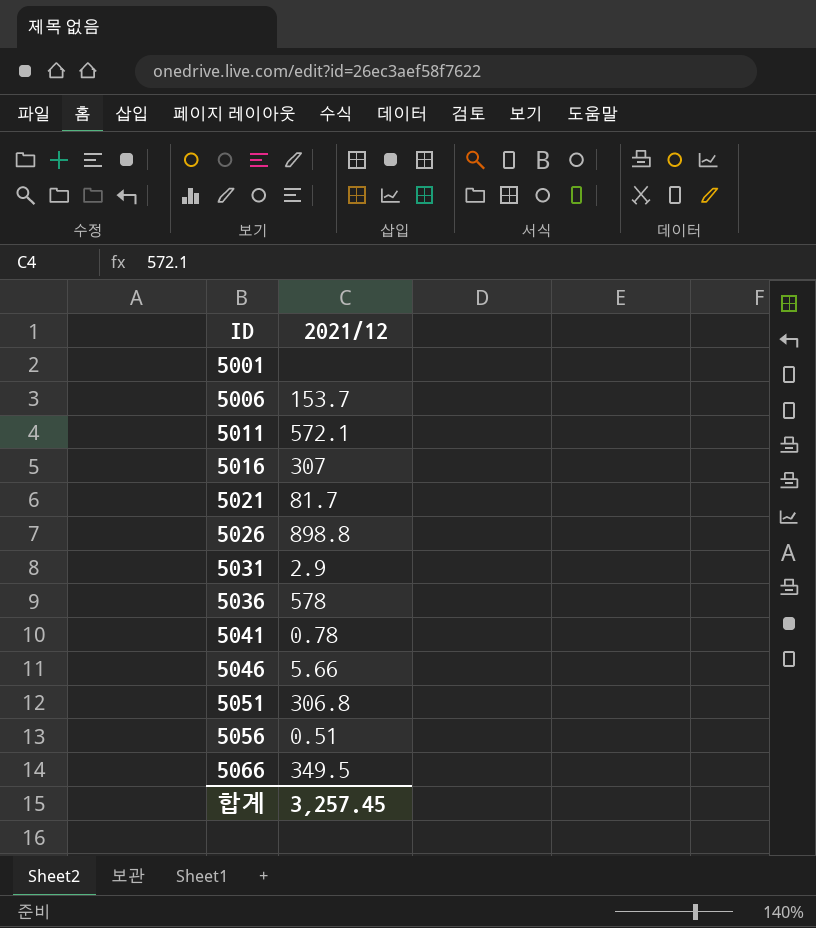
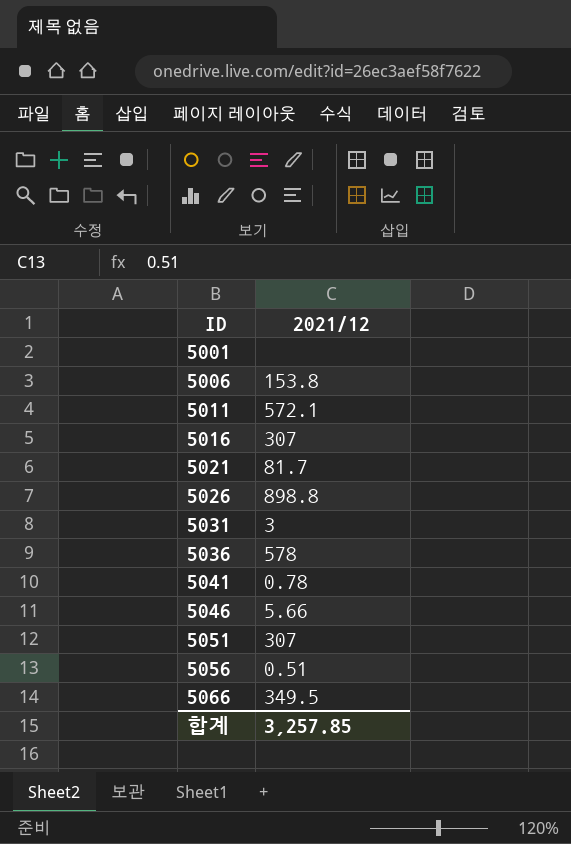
5006 | 2021/12: 153.7 -> 153.8
5031 | 2021/12: 2.9 -> 3
5051 | 2021/12: 306.8 -> 307
합계 | 2021/12: 3,257.45 -> 3,257.85

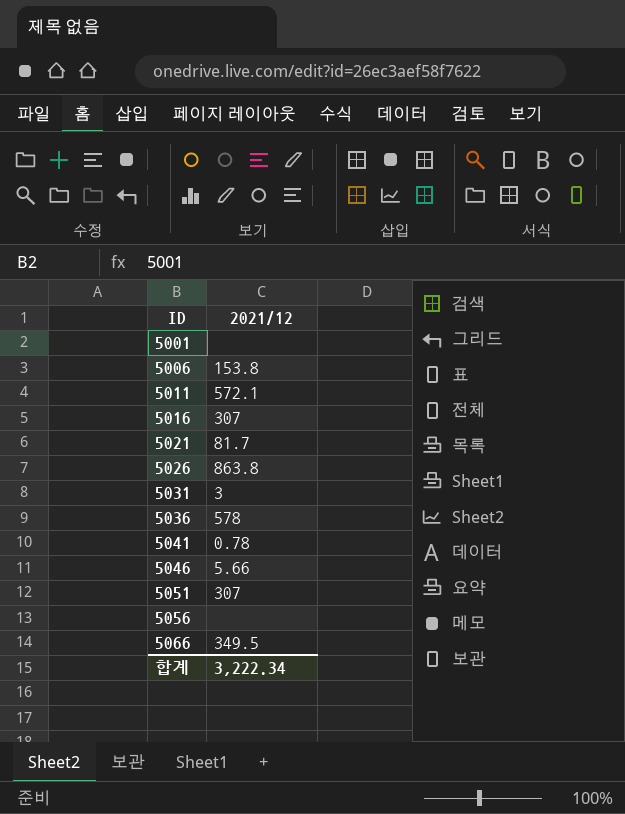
5026 | 2021/12: 898.8 -> 863.8
5056 | 2021/12: 0.51 -> none
합계 | 2021/12: 3,257.85 -> 3,222.34

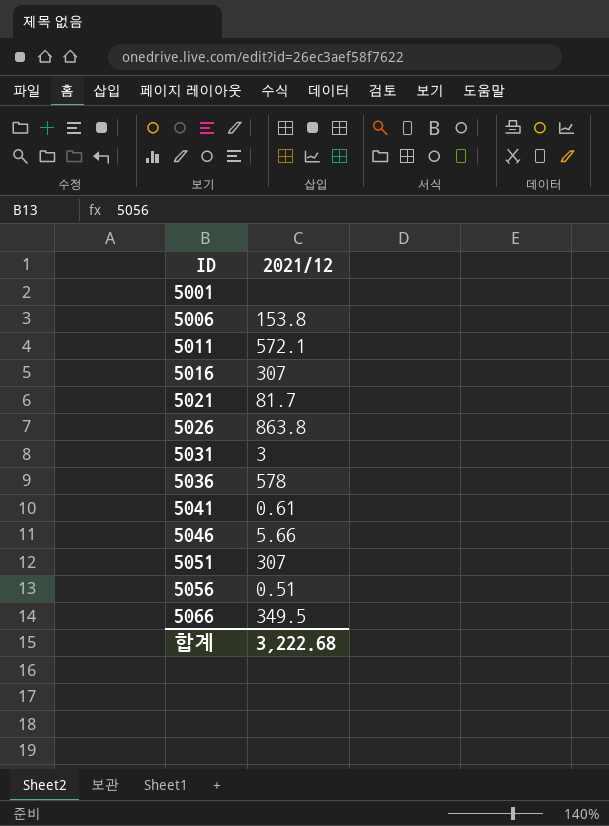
5041 | 2021/12: 0.78 -> 0.61
5056 | 2021/12: none -> 0.51
합계 | 2021/12: 3,222.34 -> 3,222.68

